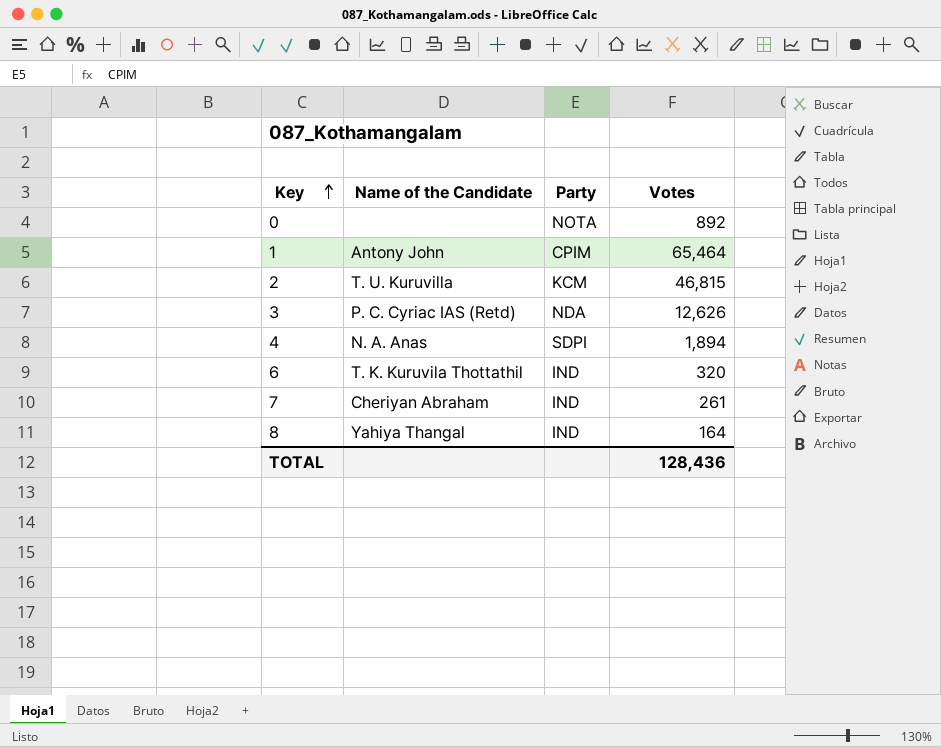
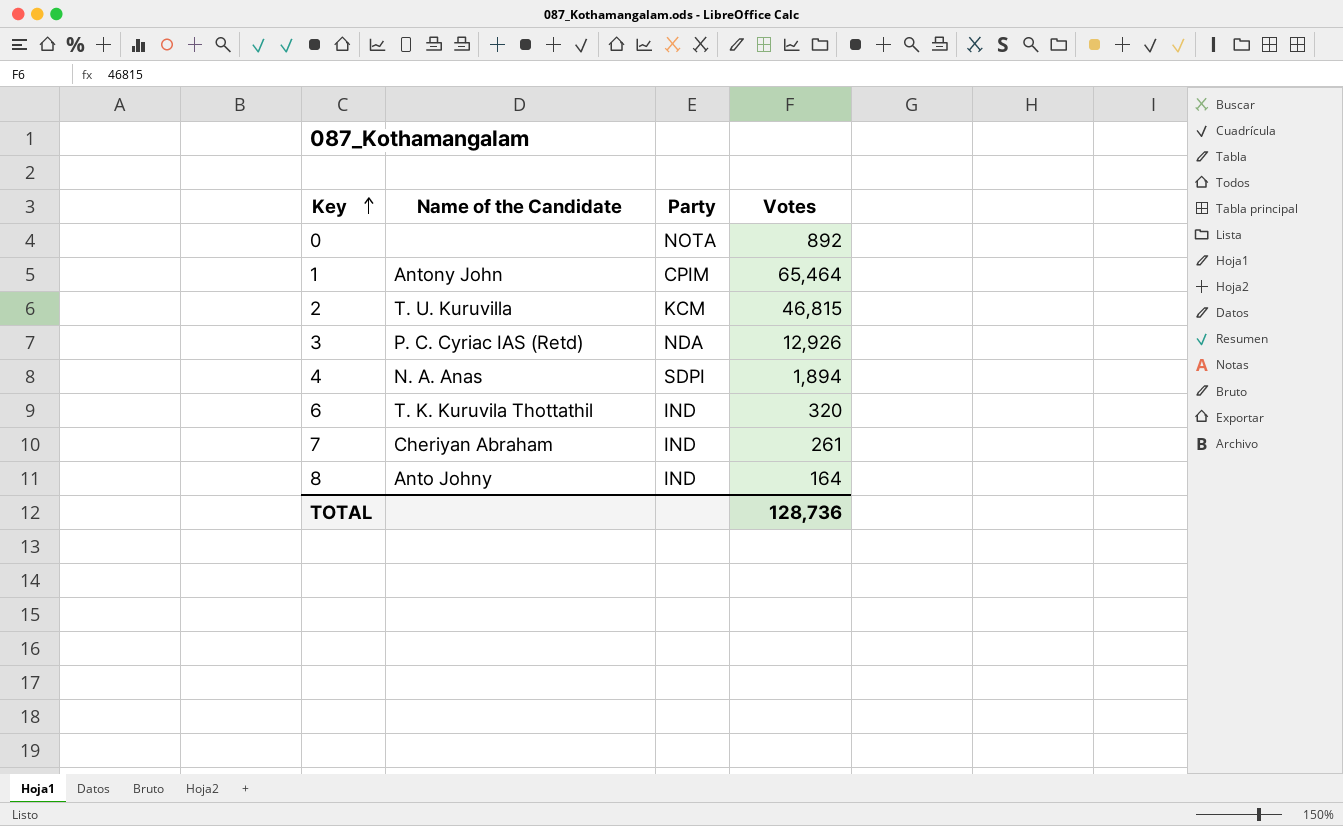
3 | Votes: 12,626 -> 12,926
8 | Name of the Candidate: Yahiya Thangal -> Anto Johny
TOTAL | Votes: 128,436 -> 128,736

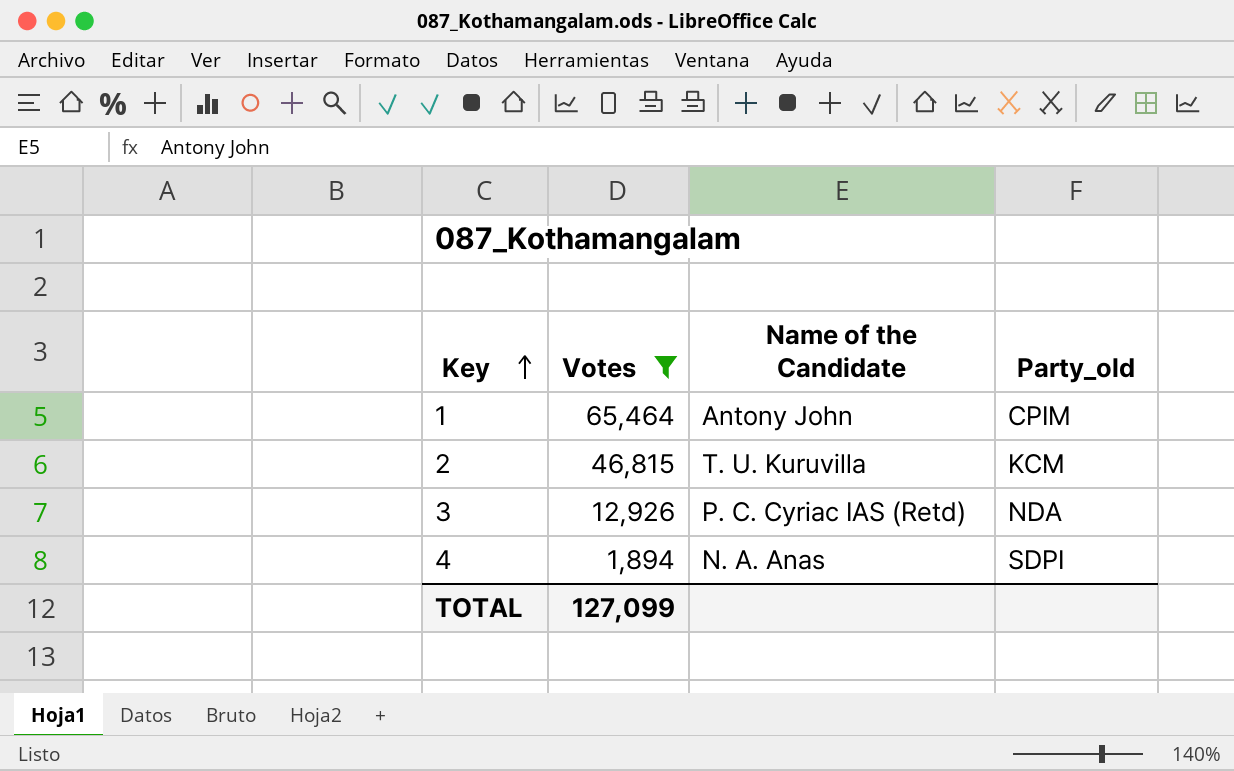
filter: none -> Votes >= 1,894
column Votes | position: 4 -> 2
column name: Party -> Party_old
TOTAL | Votes: 128,736 -> 127,099

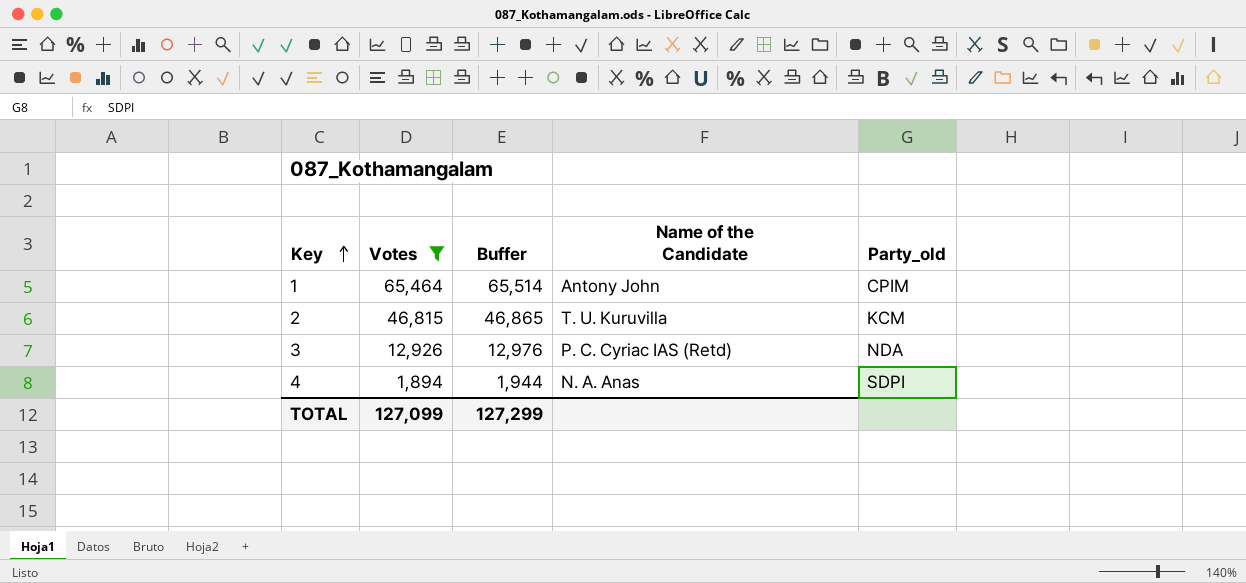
column Buffer | formula: none -> [Votes] + 50

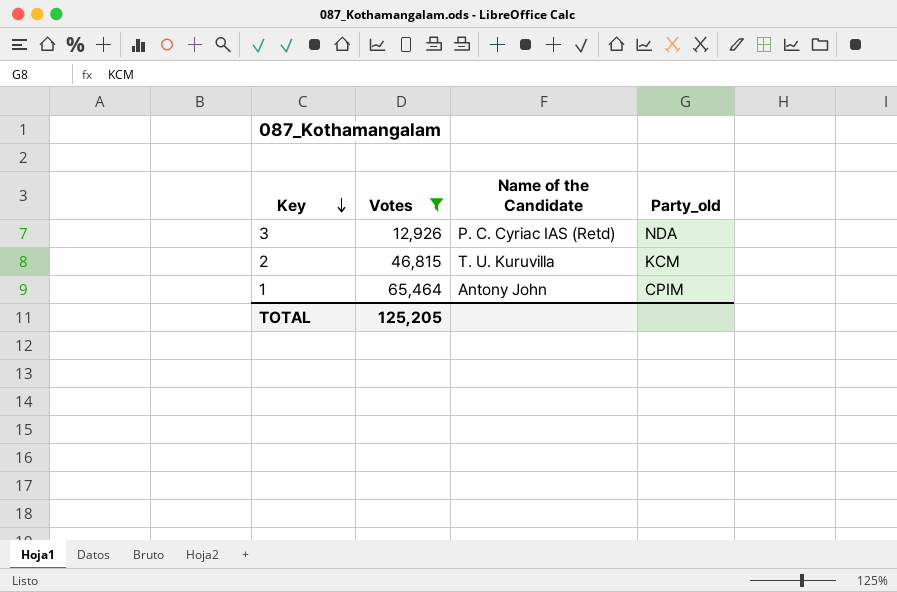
row order: Key ascending -> Key descending
column Buffer | formula: [Votes] + 50 -> none
row 4: 1,894 | 1,944 | N. A. Anas | SDPI -> none
TOTAL | Votes: 127,099 -> 125,205

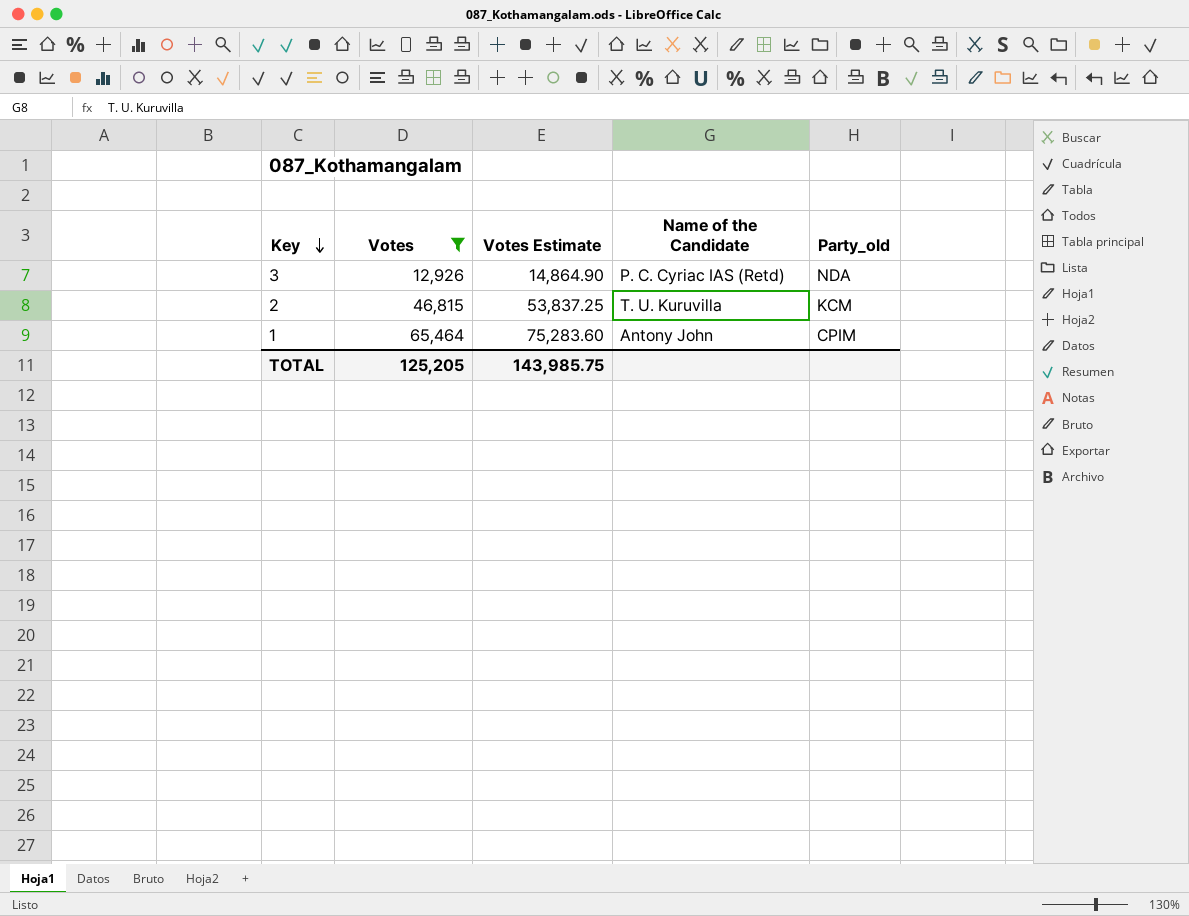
column Votes Estimate | formula: none -> [Votes] * 1.15

